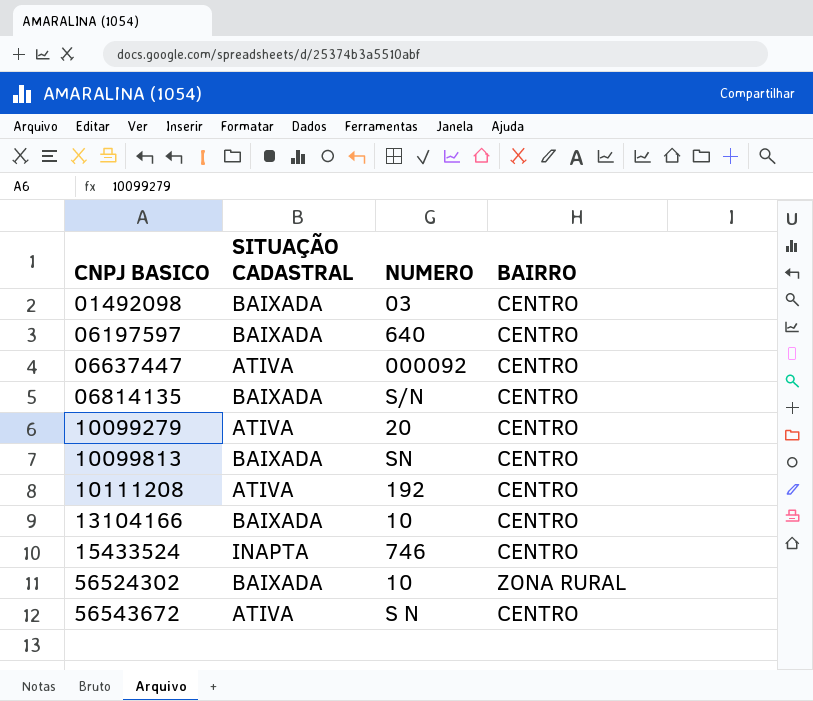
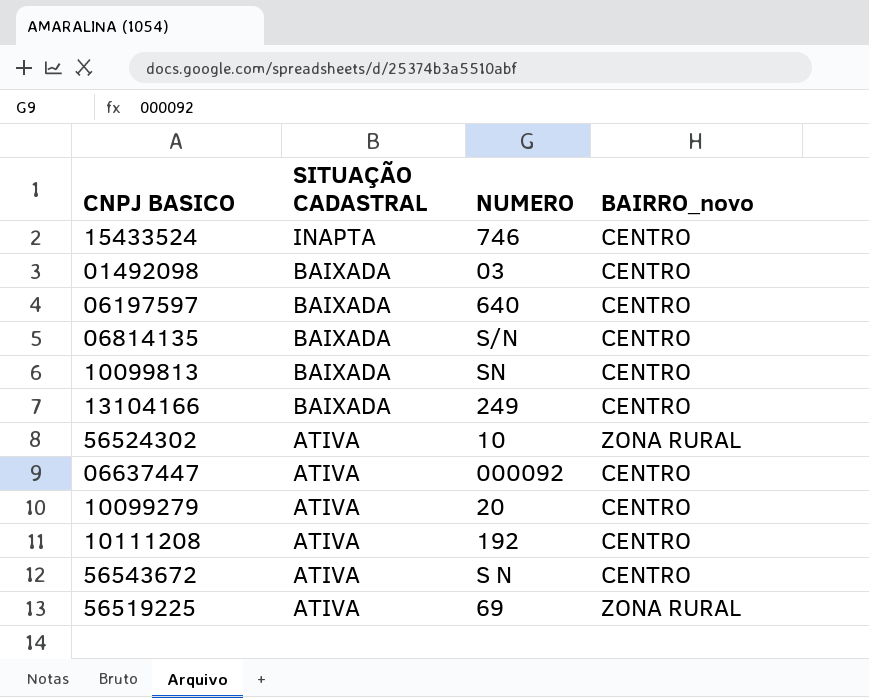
row order: CNPJ BASICO ascending -> SITUAÇÃO CADASTRAL descending
column name: BAIRRO -> BAIRRO_novo
13104166 | NUMERO: 10 -> 249
56524302 | SITUAÇÃO CADASTRAL: BAIXADA -> ATIVA
row 56519225: none -> ATIVA | 69 | ZONA RURAL

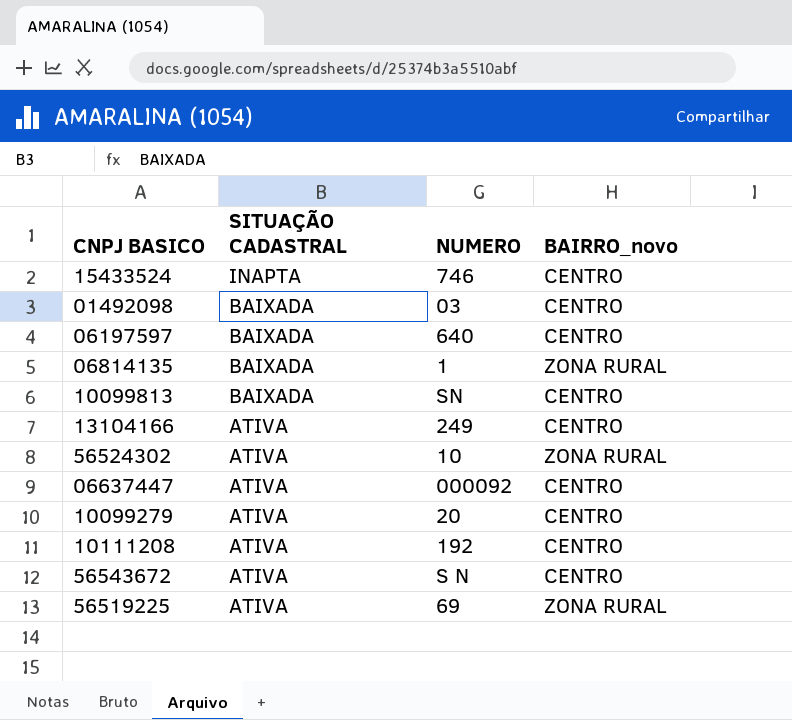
06814135 | NUMERO: S/N -> 1
06814135 | BAIRRO_novo: CENTRO -> ZONA RURAL
13104166 | SITUAÇÃO CADASTRAL: BAIXADA -> ATIVA

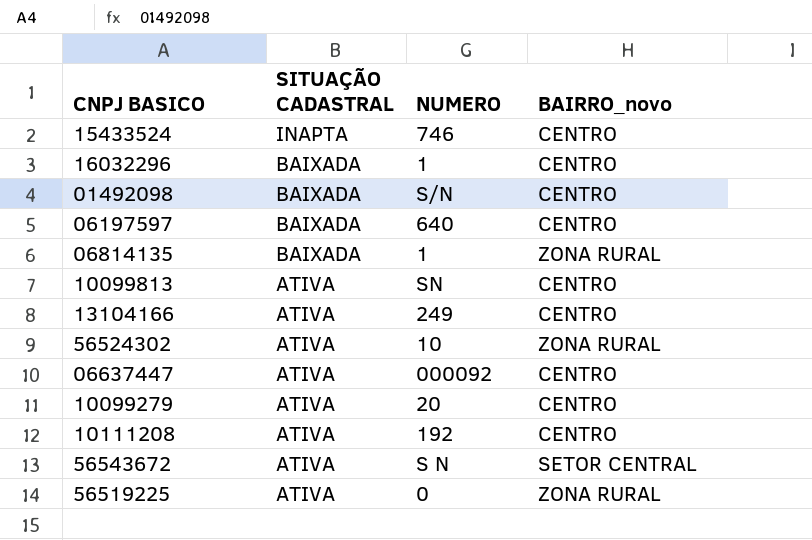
row 16032296: none -> BAIXADA | 1 | CENTRO
01492098 | NUMERO: 03 -> S/N
10099813 | SITUAÇÃO CADASTRAL: BAIXADA -> ATIVA
56543672 | BAIRRO_novo: CENTRO -> SETOR CENTRAL
56519225 | NUMERO: 69 -> 0

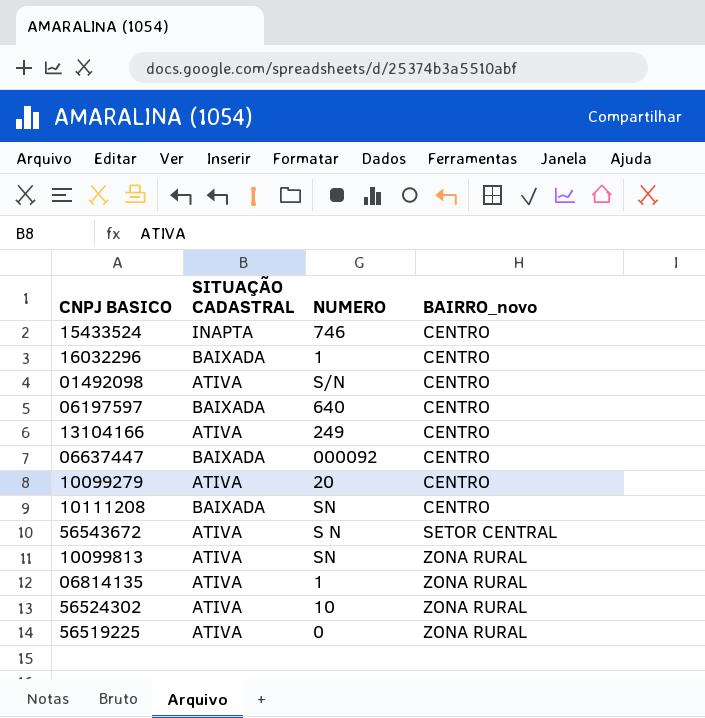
row order: SITUAÇÃO CADASTRAL descending -> BAIRRO_novo ascending
01492098 | SITUAÇÃO CADASTRAL: BAIXADA -> ATIVA
06637447 | SITUAÇÃO CADASTRAL: ATIVA -> BAIXADA
10111208 | SITUAÇÃO CADASTRAL: ATIVA -> BAIXADA
10111208 | NUMERO: 192 -> SN
10099813 | BAIRRO_novo: CENTRO -> ZONA RURAL
06814135 | SITUAÇÃO CADASTRAL: BAIXADA -> ATIVA

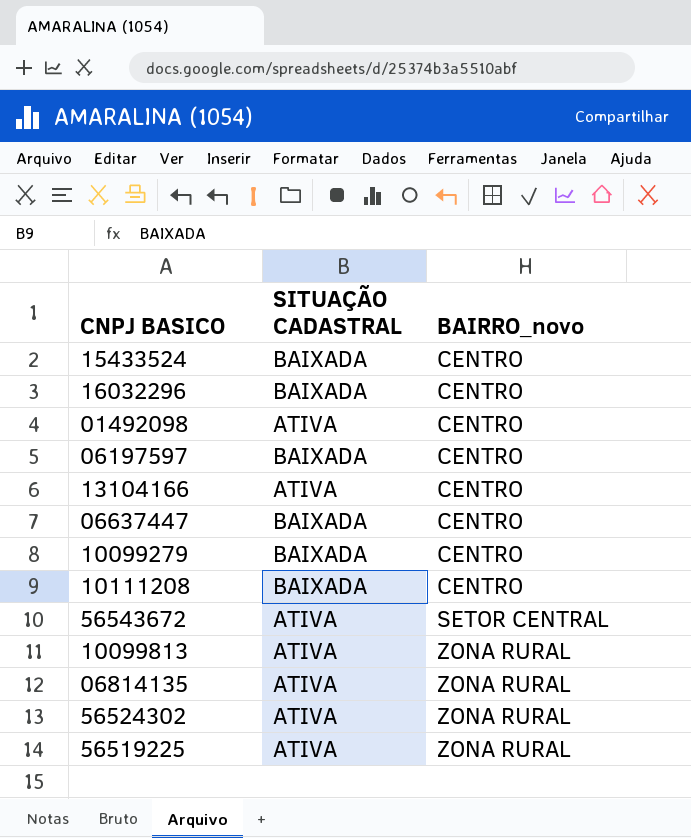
column NUMERO | position: 3 -> none
15433524 | SITUAÇÃO CADASTRAL: INAPTA -> BAIXADA
10099279 | SITUAÇÃO CADASTRAL: ATIVA -> BAIXADA

